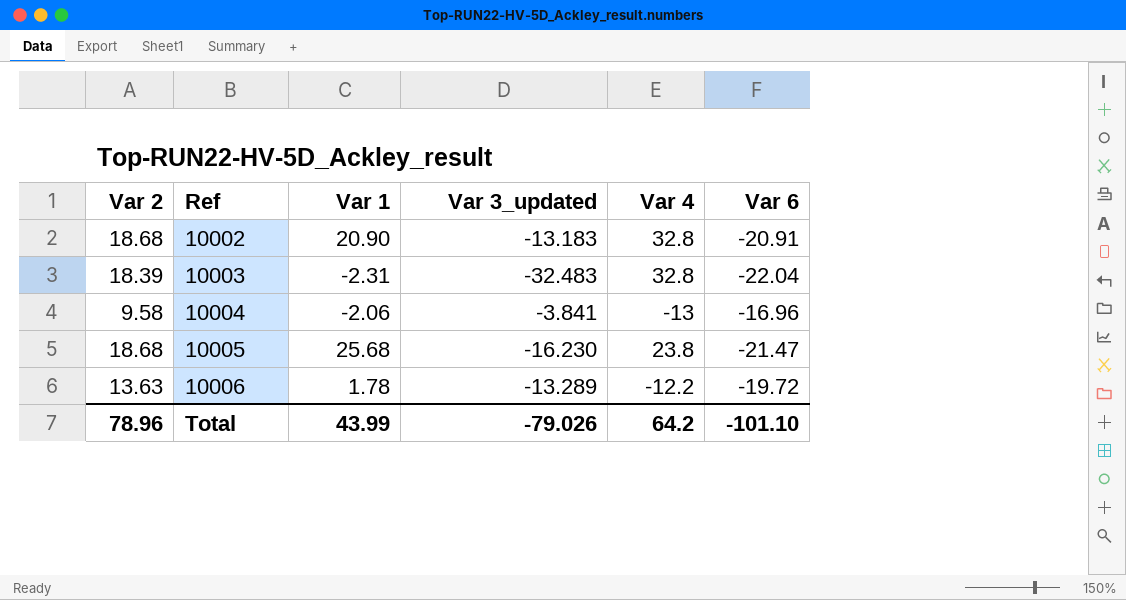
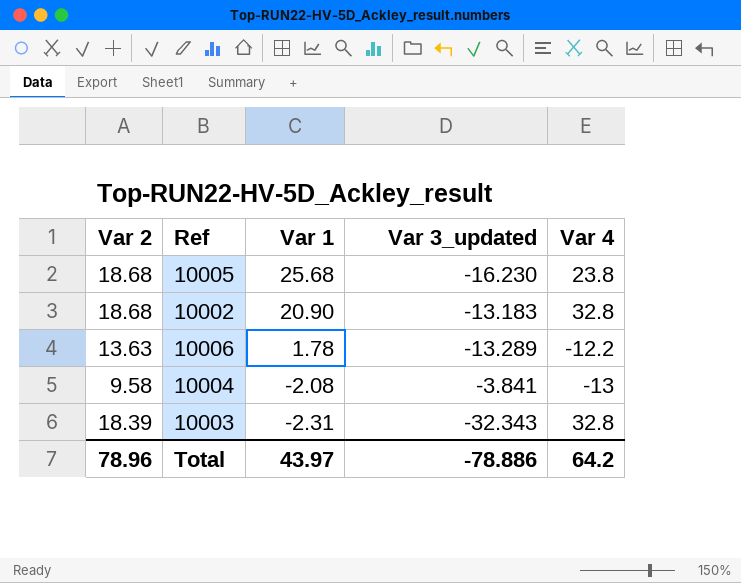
row order: Ref ascending -> Var 1 descending
column Var 6 | position: 6 -> none
10004 | Var 1: -2.06 -> -2.08
10003 | Var 3_updated: -32.483 -> -32.343
Total | Var 1: 43.99 -> 43.97
Total | Var 3_updated: -79.026 -> -78.886

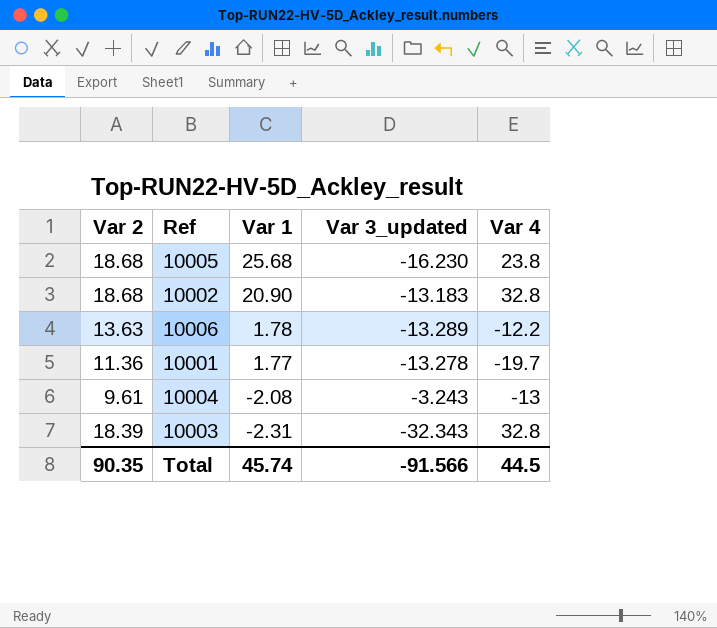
row 10001: none -> 11.36 | 1.77 | -13.278 | -19.7
10004 | Var 2: 9.58 -> 9.61
10004 | Var 3_updated: -3.841 -> -3.243
Total | Var 2: 78.96 -> 90.35
Total | Var 1: 43.97 -> 45.74
Total | Var 3_updated: -78.886 -> -91.566
Total | Var 4: 64.2 -> 44.5

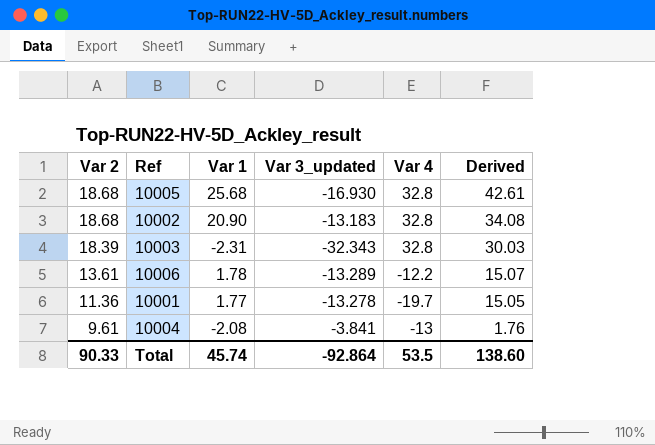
row order: Var 1 descending -> Var 2 descending
column Derived | formula: none -> [Var 1] - [Var 3_updated]
10005 | Var 3_updated: -16.230 -> -16.930
10005 | Var 4: 23.8 -> 32.8
10006 | Var 2: 13.63 -> 13.61
10004 | Var 3_updated: -3.243 -> -3.841
Total | Var 2: 90.35 -> 90.33
Total | Var 3_updated: -91.566 -> -92.864
Total | Var 4: 44.5 -> 53.5

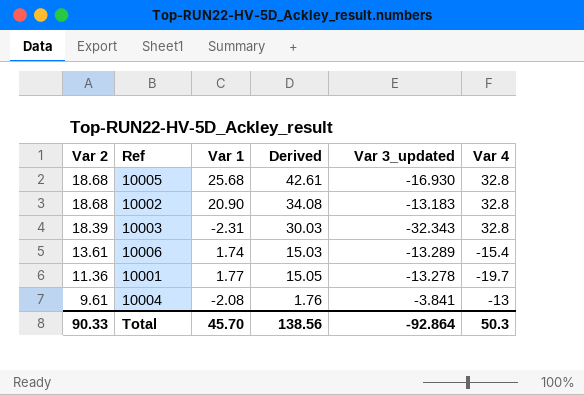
column Derived | position: 6 -> 4
10006 | Var 1: 1.78 -> 1.74
10006 | Derived: 15.07 -> 15.03
10006 | Var 4: -12.2 -> -15.4
Total | Var 1: 45.74 -> 45.70
Total | Derived: 138.60 -> 138.56
Total | Var 4: 53.5 -> 50.3

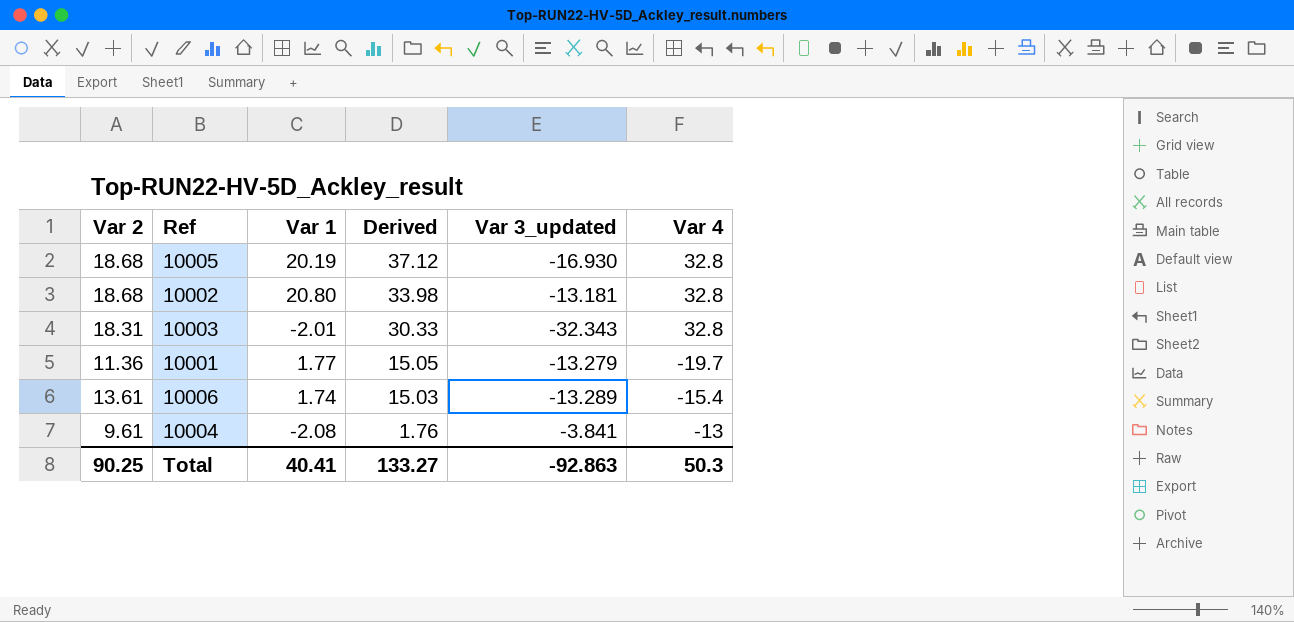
row order: Var 2 descending -> Derived descending
10005 | Var 1: 25.68 -> 20.19
10005 | Derived: 42.61 -> 37.12
10002 | Var 1: 20.90 -> 20.80
10002 | Derived: 34.08 -> 33.98
10002 | Var 3_updated: -13.183 -> -13.181
10003 | Var 2: 18.39 -> 18.31
10003 | Var 1: -2.31 -> -2.01
10003 | Derived: 30.03 -> 30.33
10001 | Var 3_updated: -13.278 -> -13.279
Total | Var 2: 90.33 -> 90.25
Total | Var 1: 45.70 -> 40.41
Total | Derived: 138.56 -> 133.27
Total | Var 3_updated: -92.864 -> -92.863

